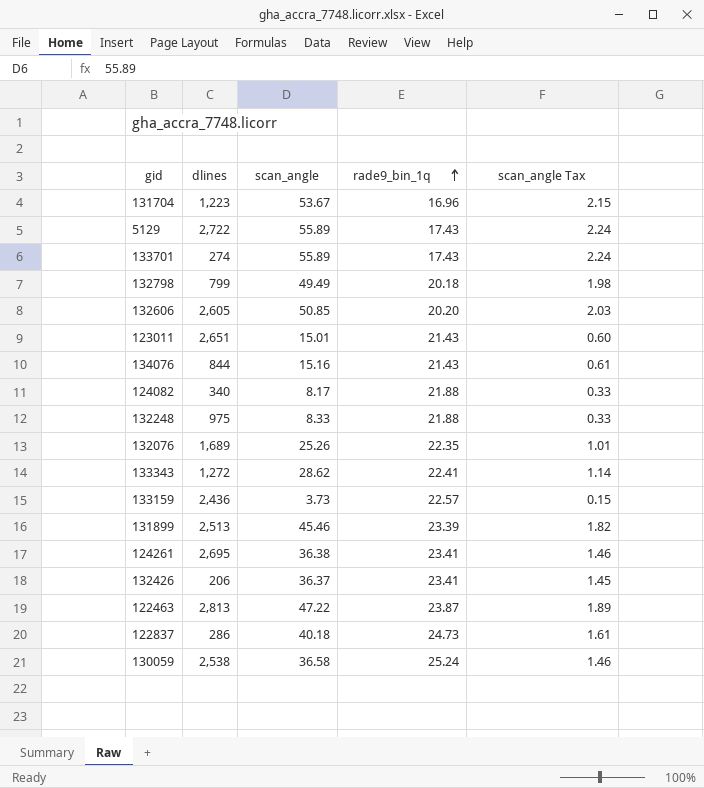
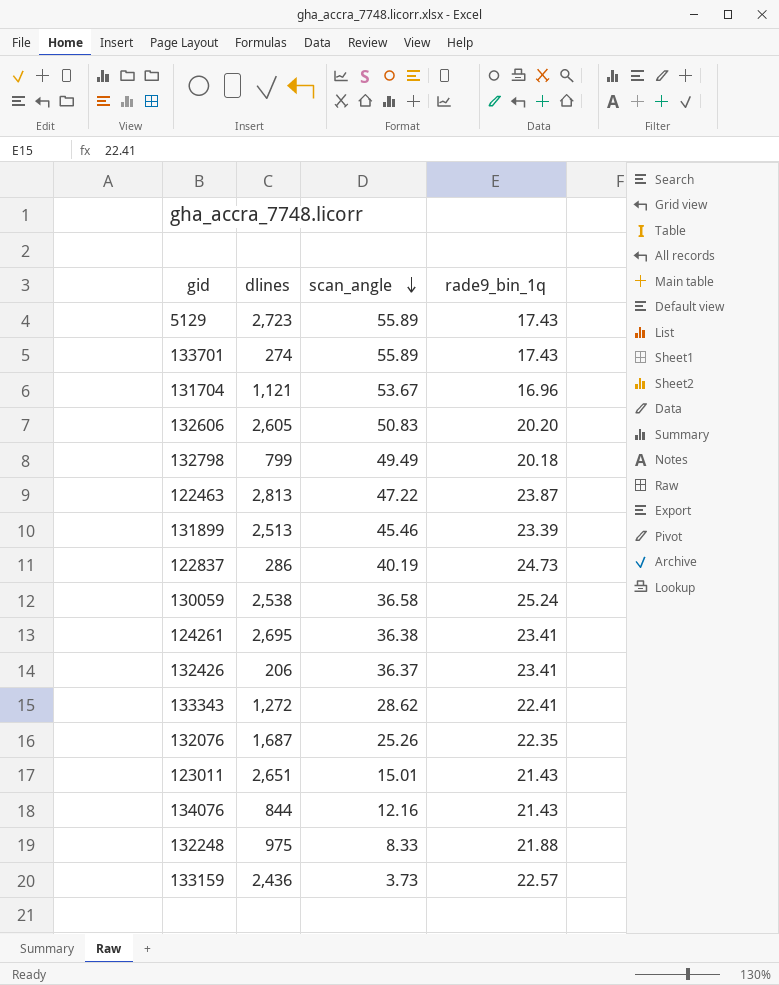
row order: rade9_bin_1q ascending -> scan_angle descending
column scan_angle Tax | formula: [scan_angle] * 0.04 -> none
row 124082: 340 | 8.17 | 21.88 | 0.33 -> none
5129 | dlines: 2,722 -> 2,723
131704 | dlines: 1,223 -> 1,121
132606 | scan_angle: 50.85 -> 50.83
122837 | scan_angle: 40.18 -> 40.19
132076 | dlines: 1,689 -> 1,687
134076 | scan_angle: 15.16 -> 12.16

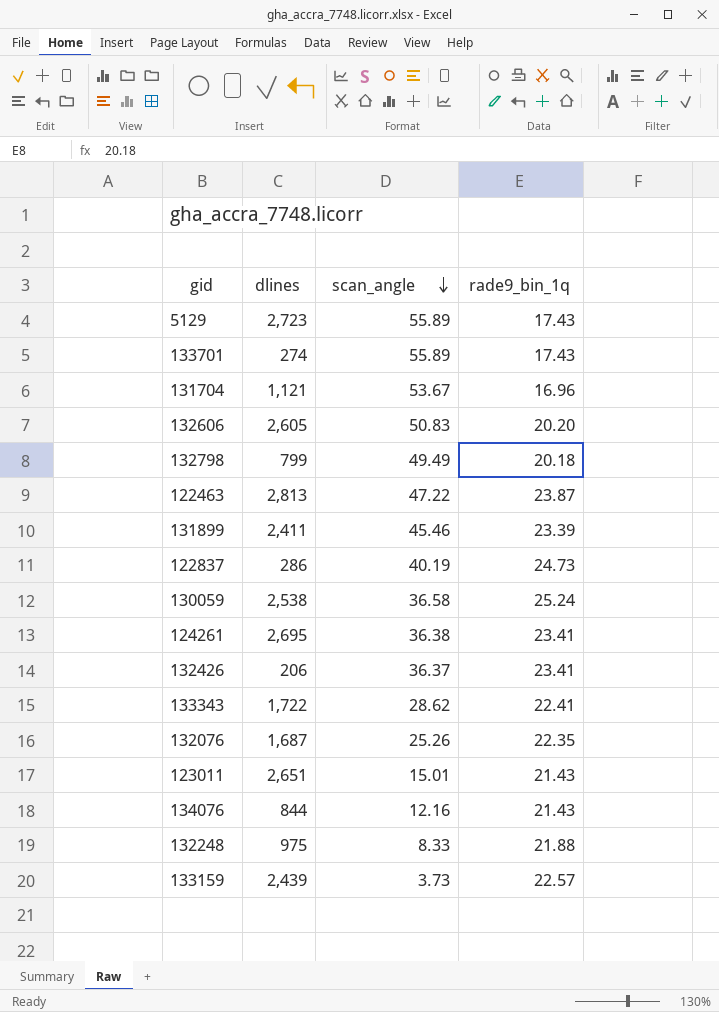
131899 | dlines: 2,513 -> 2,411
133343 | dlines: 1,272 -> 1,722
133159 | dlines: 2,436 -> 2,439

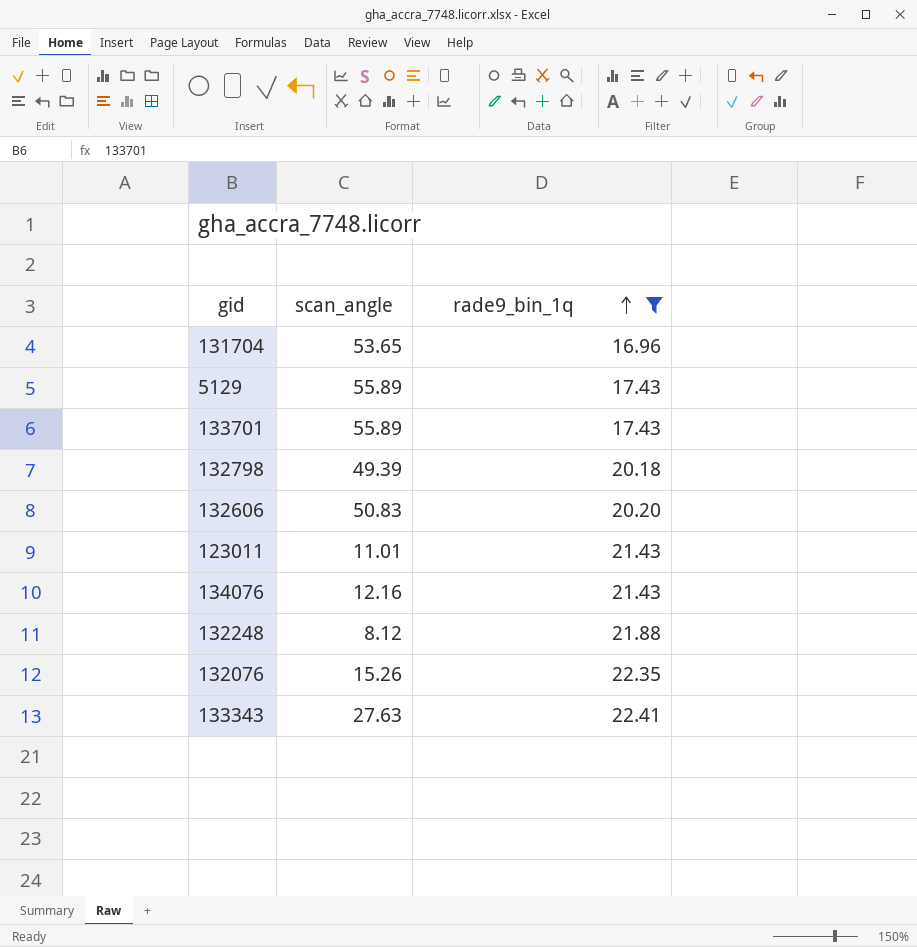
filter: none -> rade9_bin_1q <= 22.41
row order: scan_angle descending -> rade9_bin_1q ascending
column dlines | position: 2 -> none
131704 | scan_angle: 53.67 -> 53.65
132798 | scan_angle: 49.49 -> 49.39
123011 | scan_angle: 15.01 -> 11.01
132248 | scan_angle: 8.33 -> 8.12
132076 | scan_angle: 25.26 -> 15.26
133343 | scan_angle: 28.62 -> 27.63

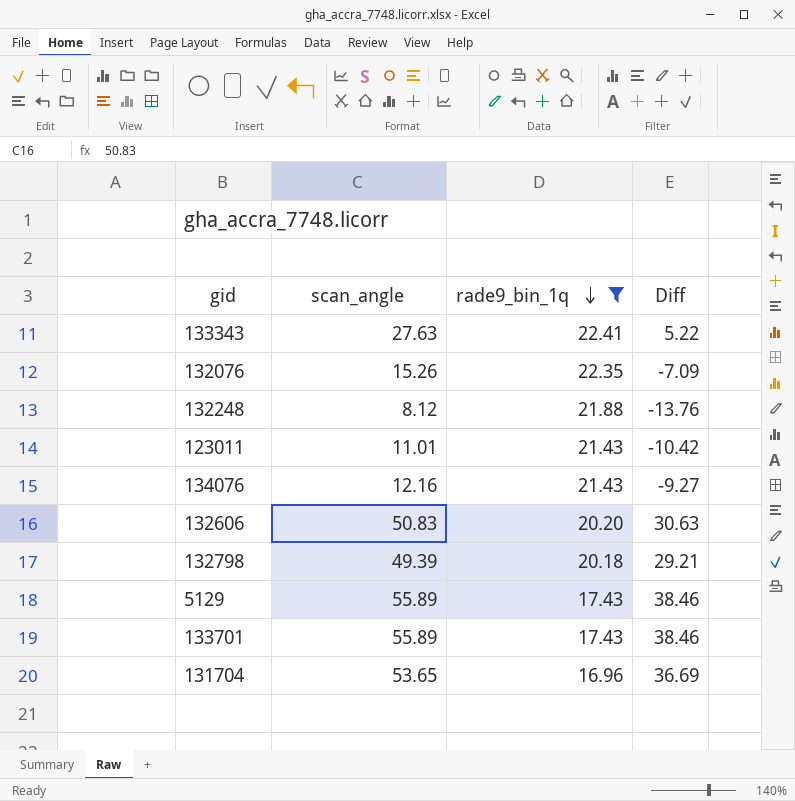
row order: rade9_bin_1q ascending -> rade9_bin_1q descending
column Diff | formula: none -> [scan_angle] - [rade9_bin_1q]

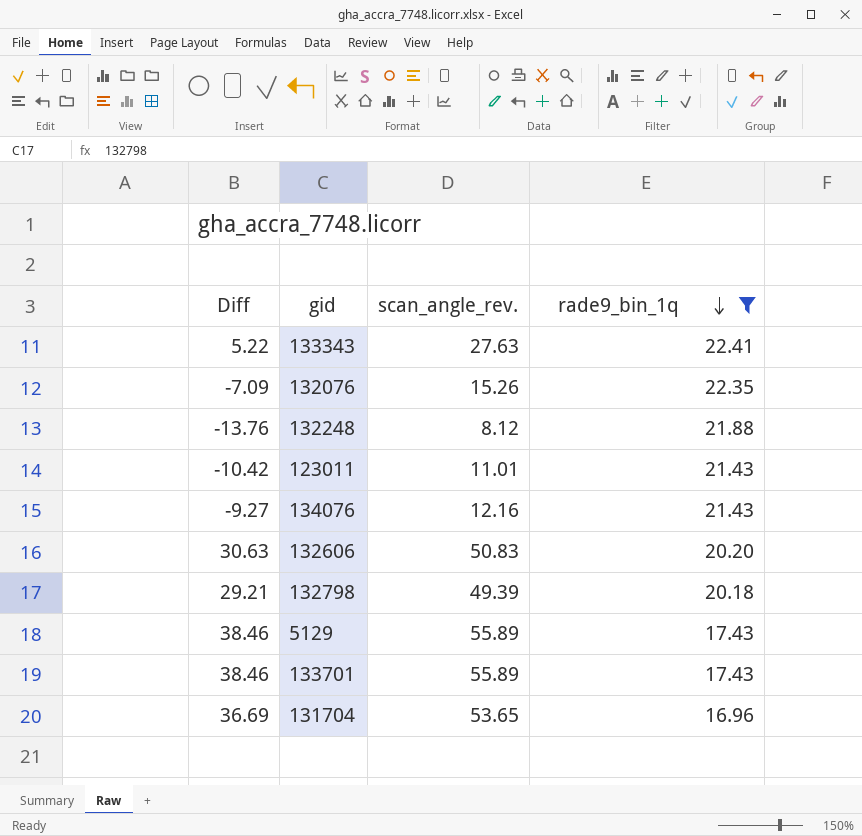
column Diff | position: 4 -> 1
column name: scan_angle -> scan_angle_rev.

